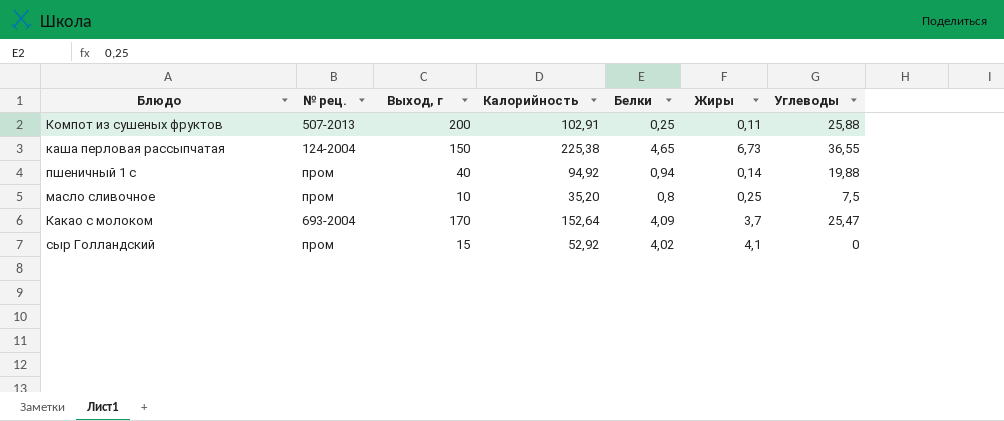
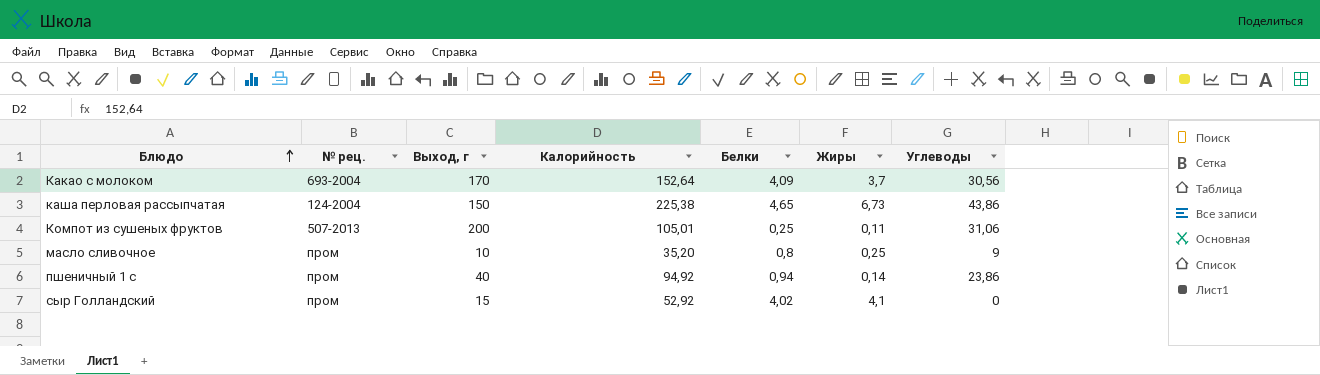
row order: none -> Блюдо ascending
Какао с молоком | Углеводы: 25,47 -> 30,56
каша перловая рассыпчатая | Углеводы: 36,55 -> 43,86
Компот из сушеных фруктов | Калорийность: 102,91 -> 105,01
Компот из сушеных фруктов | Углеводы: 25,88 -> 31,06
масло сливочное | Углеводы: 7,5 -> 9
пшеничный 1 с | Углеводы: 19,88 -> 23,86

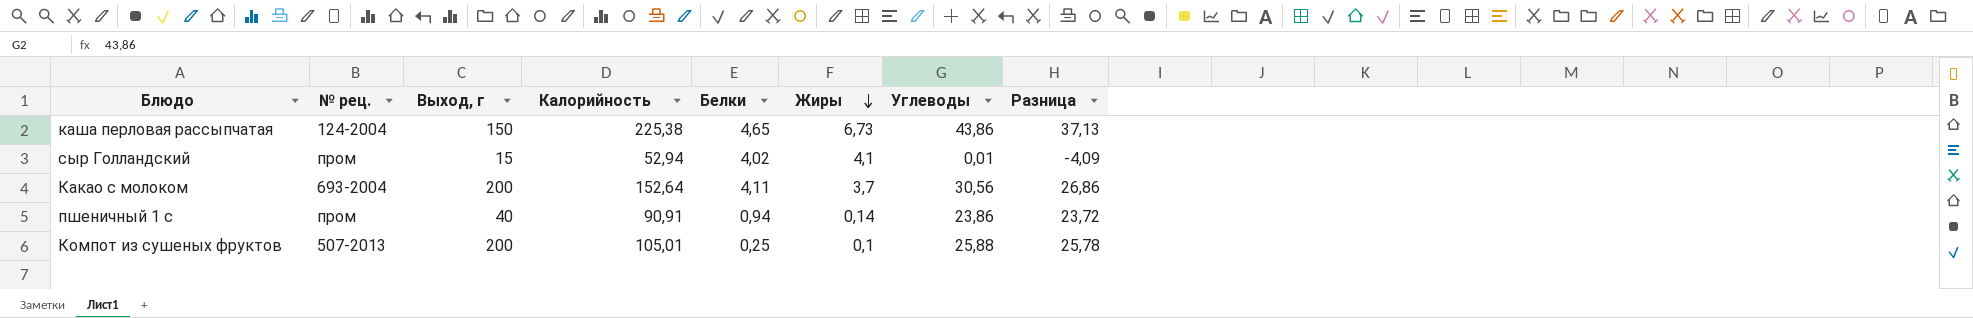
row order: Блюдо ascending -> Жиры descending
column Разница | formula: none -> [Углеводы] - [Жиры]
row масло сливочное: пром | 10 | 35,20 | 0,8 | 0,25 | 9 -> none
сыр Голландский | Калорийность: 52,92 -> 52,94
сыр Голландский | Углеводы: 0 -> 0,01
Какао с молоком | Выход, г: 170 -> 200
Какао с молоком | Белки: 4,09 -> 4,11
пшеничный 1 с | Калорийность: 94,92 -> 90,91
Компот из сушеных фруктов | Жиры: 0,11 -> 0,1
Компот из сушеных фруктов | Углеводы: 31,06 -> 25,88

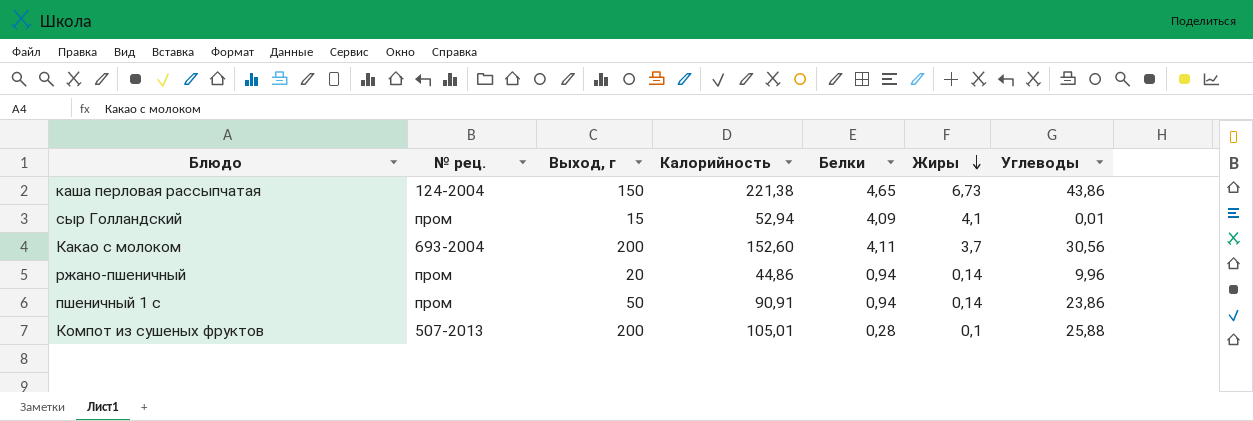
column Разница | formula: [Углеводы] - [Жиры] -> none
каша перловая рассыпчатая | Калорийность: 225,38 -> 221,38
сыр Голландский | Белки: 4,02 -> 4,09
Какао с молоком | Калорийность: 152,64 -> 152,60
row ржано-пшеничный: none -> пром | 20 | 44,86 | 0,94 | 0,14 | 9,96
пшеничный 1 с | Выход, г: 40 -> 50
Компот из сушеных фруктов | Белки: 0,25 -> 0,28

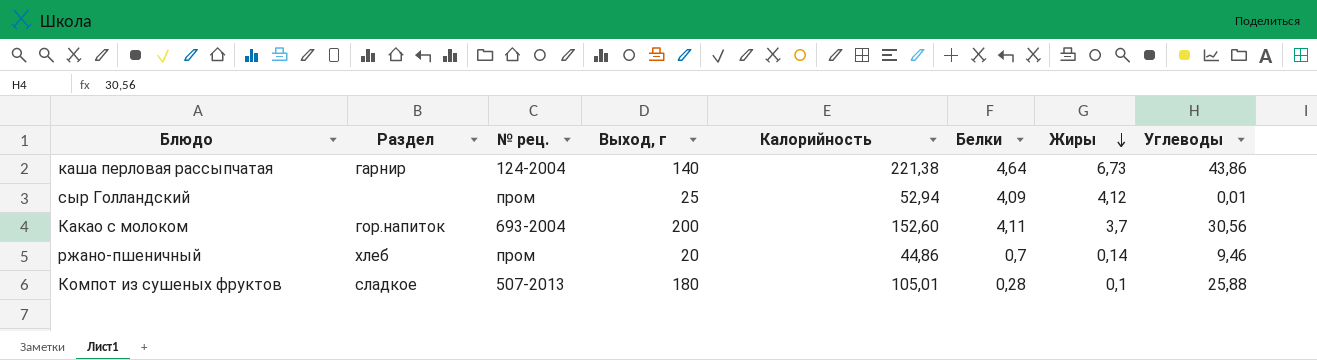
column Раздел | position: none -> 2
row пшеничный 1 с: пром | 50 | 90,91 | 0,94 | 0,14 | 23,86 -> none
каша перловая рассыпчатая | Выход, г: 150 -> 140
каша перловая рассыпчатая | Белки: 4,65 -> 4,64
сыр Голландский | Выход, г: 15 -> 25
сыр Голландский | Жиры: 4,1 -> 4,12
ржано-пшеничный | Белки: 0,94 -> 0,7
ржано-пшеничный | Углеводы: 9,96 -> 9,46
Компот из сушеных фруктов | Выход, г: 200 -> 180

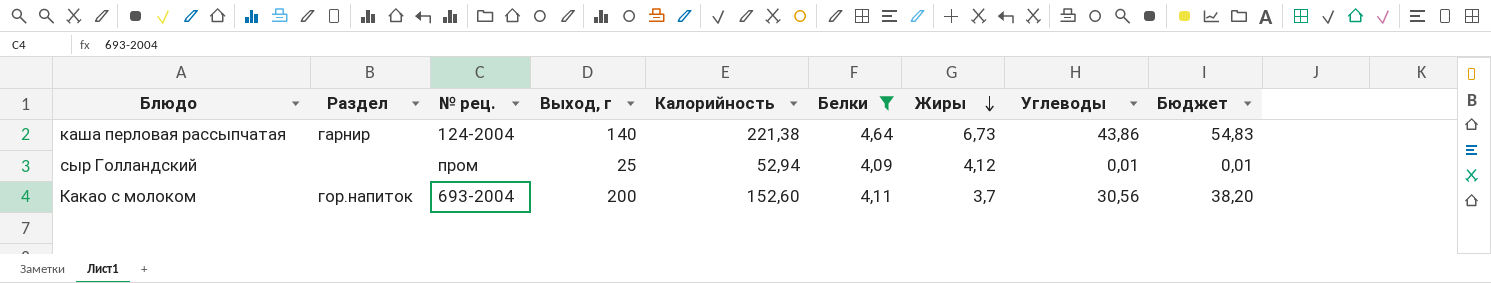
filter: none -> Белки >= 4,09
column Бюджет | formula: none -> [Углеводы] * 1,25

